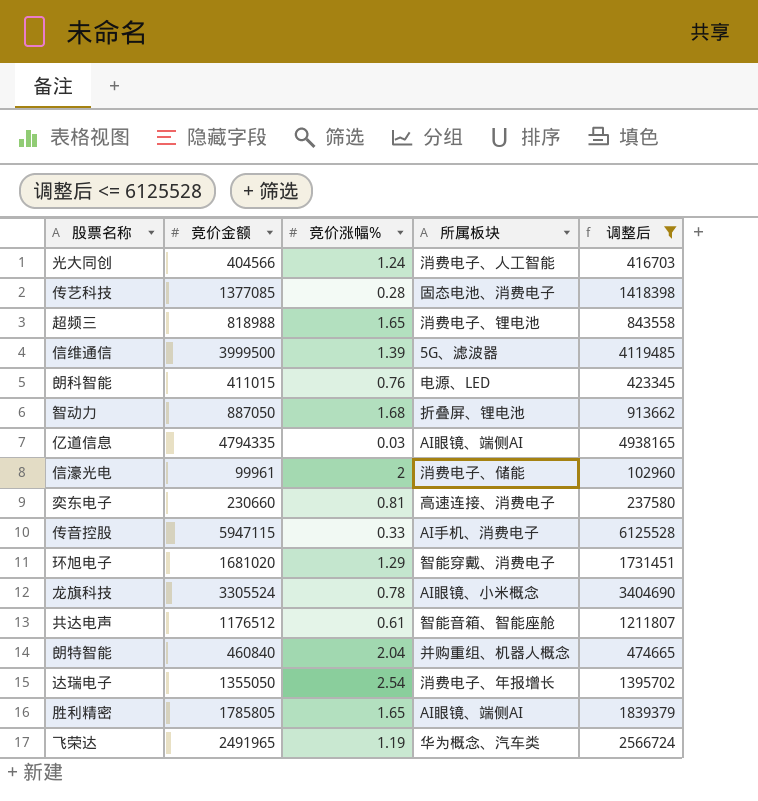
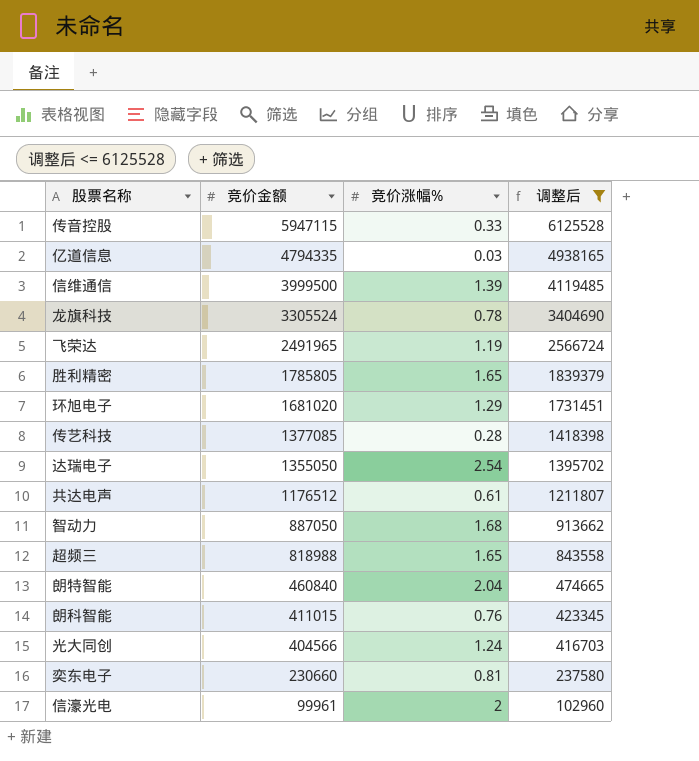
row order: none -> 竞价金额 descending
column 所属板块 | position: 4 -> none

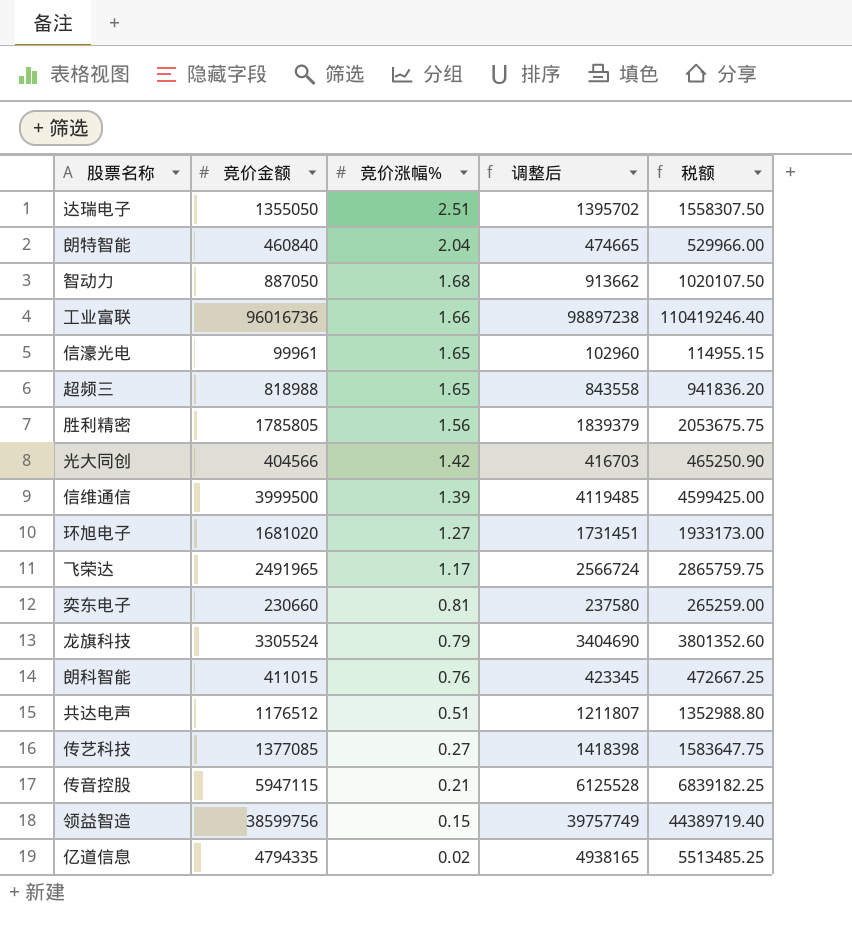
filter: 调整后 <= 6125528 -> none
row order: 竞价金额 descending -> 竞价涨幅% descending
column 税额 | formula: none -> [竞价金额] * 1.15
达瑞电子 | 竞价涨幅%: 2.54 -> 2.51
信濠光电 | 竞价涨幅%: 2 -> 1.65
胜利精密 | 竞价涨幅%: 1.65 -> 1.56
光大同创 | 竞价涨幅%: 1.24 -> 1.42
环旭电子 | 竞价涨幅%: 1.29 -> 1.27
飞荣达 | 竞价涨幅%: 1.19 -> 1.17
龙旗科技 | 竞价涨幅%: 0.78 -> 0.79
共达电声 | 竞价涨幅%: 0.61 -> 0.51
传艺科技 | 竞价涨幅%: 0.28 -> 0.27
传音控股 | 竞价涨幅%: 0.33 -> 0.21
亿道信息 | 竞价涨幅%: 0.03 -> 0.02

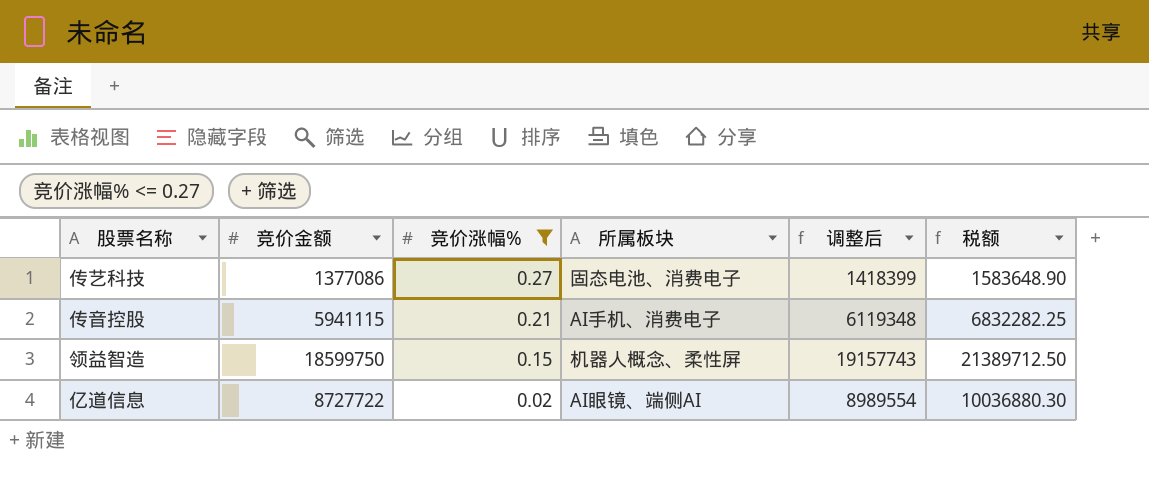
filter: none -> 竞价涨幅% <= 0.27
column 所属板块 | position: none -> 4
传艺科技 | 竞价金额: 1377085 -> 1377086
传艺科技 | 调整后: 1418398 -> 1418399
传艺科技 | 税额: 1583647.75 -> 1583648.90
传音控股 | 竞价金额: 5947115 -> 5941115
传音控股 | 调整后: 6125528 -> 6119348
传音控股 | 税额: 6839182.25 -> 6832282.25
领益智造 | 竞价金额: 38599756 -> 18599750
领益智造 | 调整后: 39757749 -> 19157743
领益智造 | 税额: 44389719.40 -> 21389712.50
亿道信息 | 竞价金额: 4794335 -> 8727722
亿道信息 | 调整后: 4938165 -> 8989554
亿道信息 | 税额: 5513485.25 -> 10036880.30

